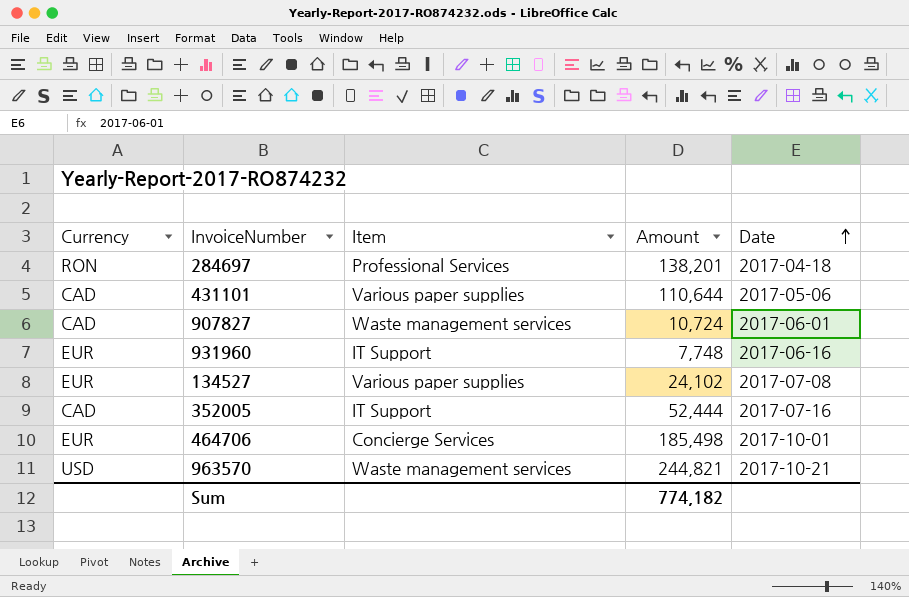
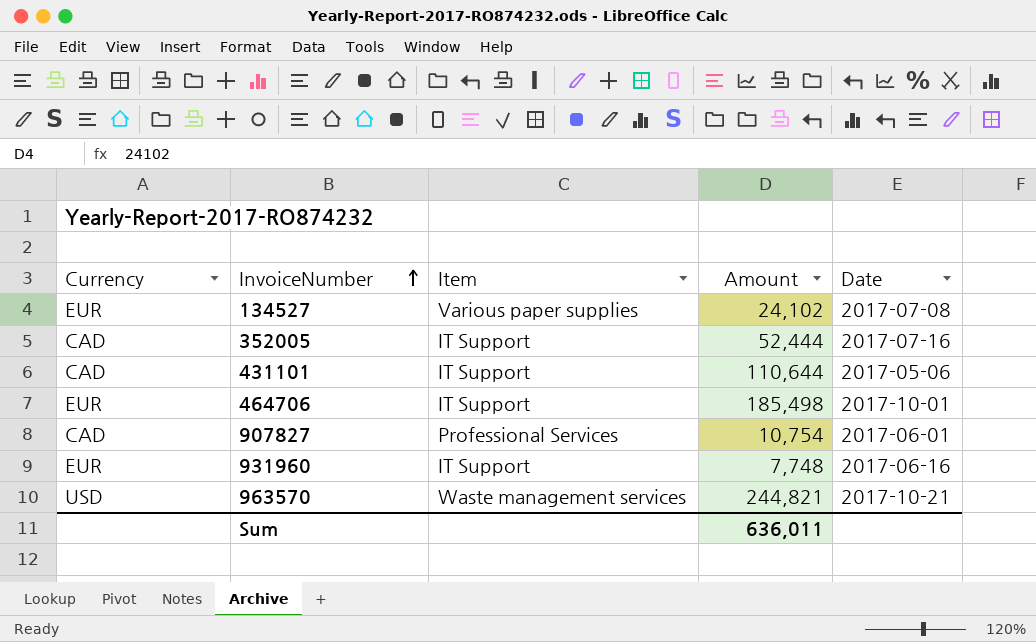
row order: Date ascending -> InvoiceNumber ascending
row 284697: RON | Professional Services | 138,201 | 2017-04-18 -> none
431101 | Item: Various paper supplies -> IT Support
464706 | Item: Concierge Services -> IT Support
907827 | Item: Waste management services -> Professional Services
907827 | Amount: 10,724 -> 10,754
Sum | Amount: 774,182 -> 636,011

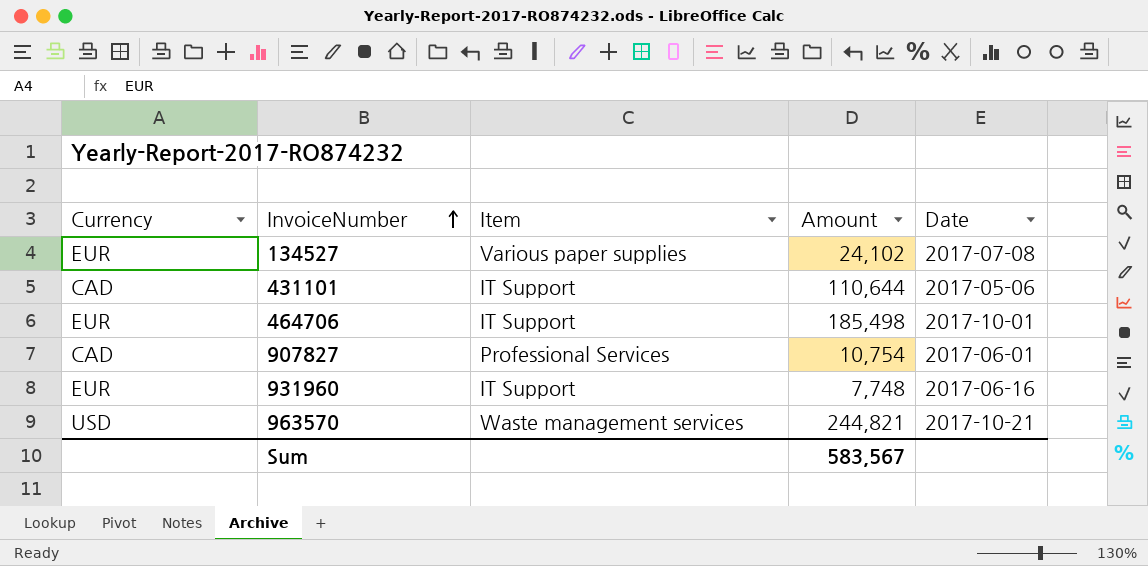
row 352005: CAD | IT Support | 52,444 | 2017-07-16 -> none
Sum | Amount: 636,011 -> 583,567

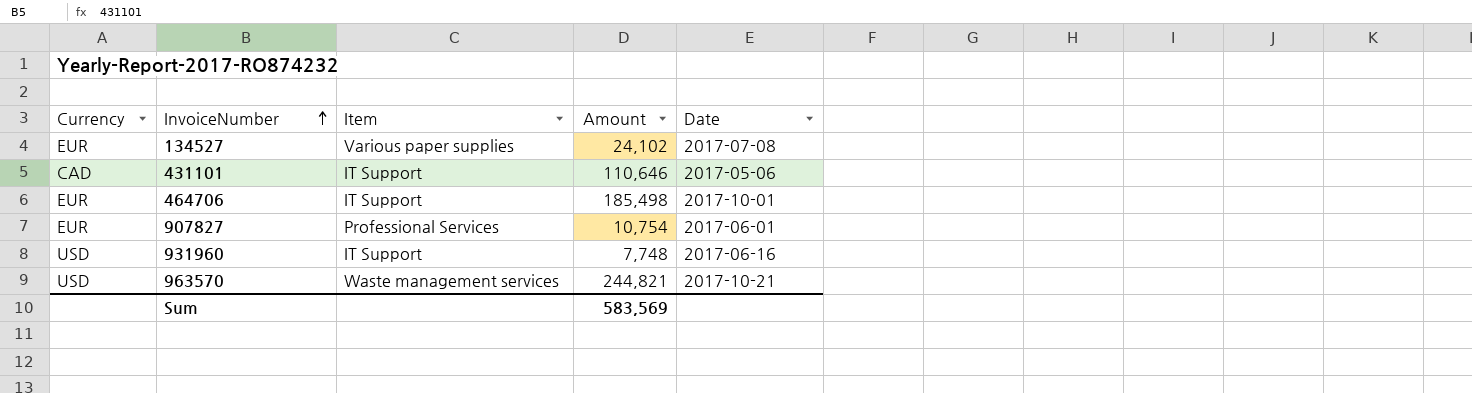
431101 | Amount: 110,644 -> 110,646
907827 | Currency: CAD -> EUR
931960 | Currency: EUR -> USD
Sum | Amount: 583,567 -> 583,569

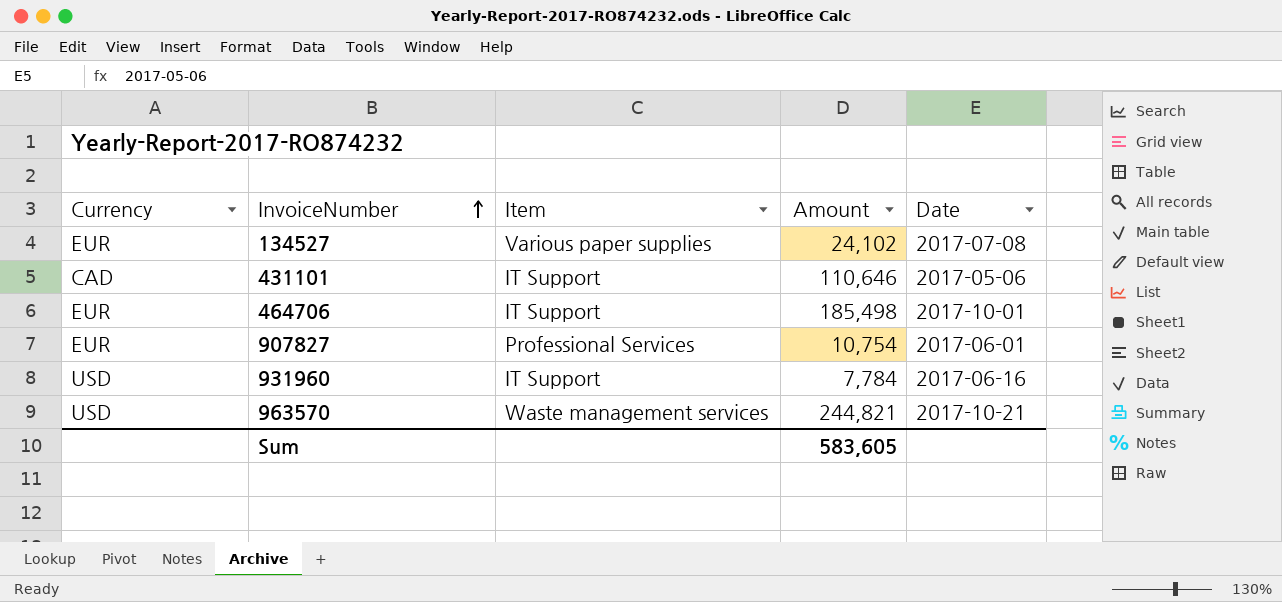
931960 | Amount: 7,748 -> 7,784
Sum | Amount: 583,569 -> 583,605

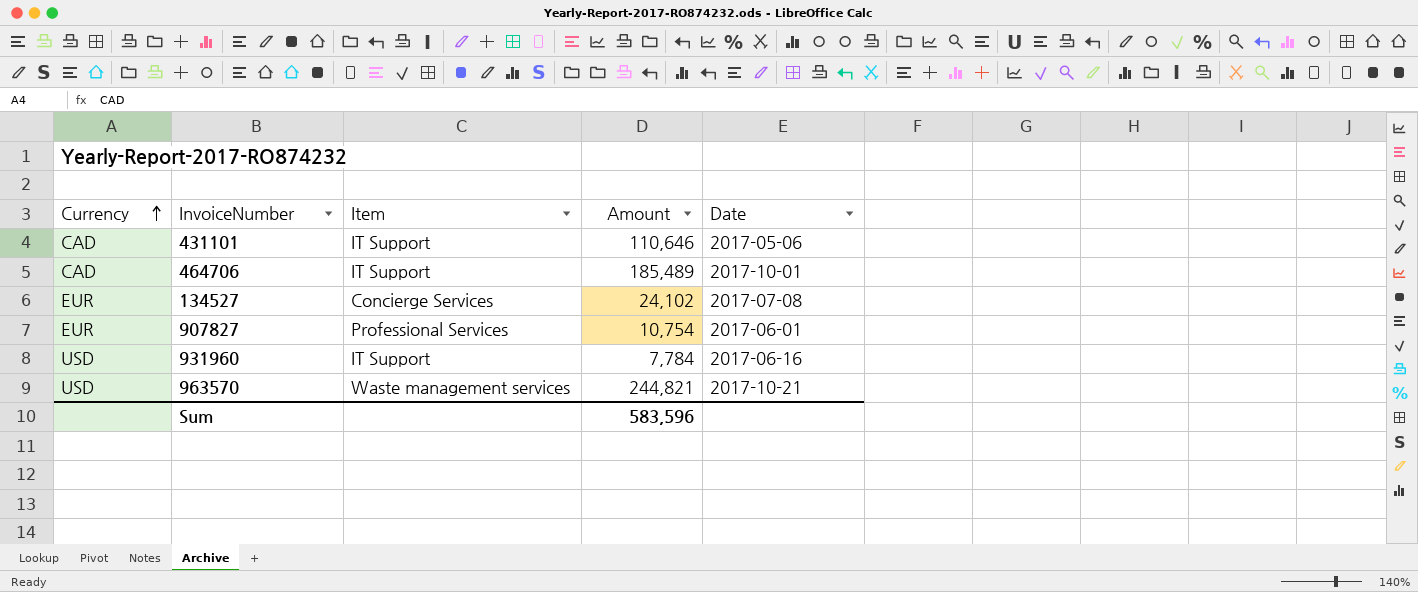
row order: InvoiceNumber ascending -> Currency ascending
464706 | Currency: EUR -> CAD
464706 | Amount: 185,498 -> 185,489
134527 | Item: Various paper supplies -> Concierge Services
Sum | Amount: 583,605 -> 583,596

